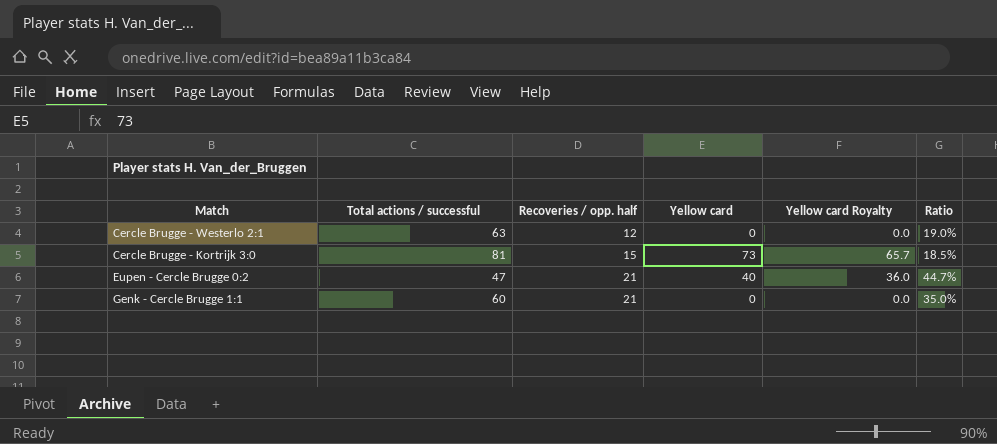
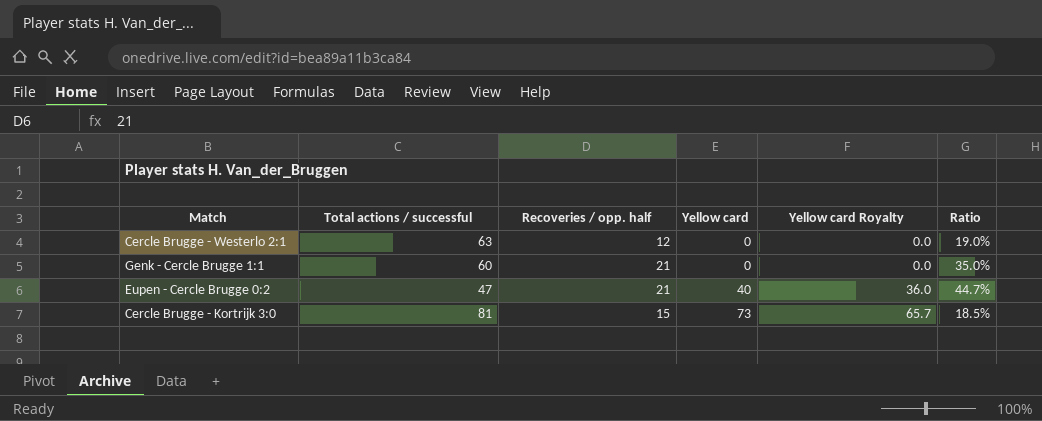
row order: Recoveries / opp. half ascending -> Yellow card ascending

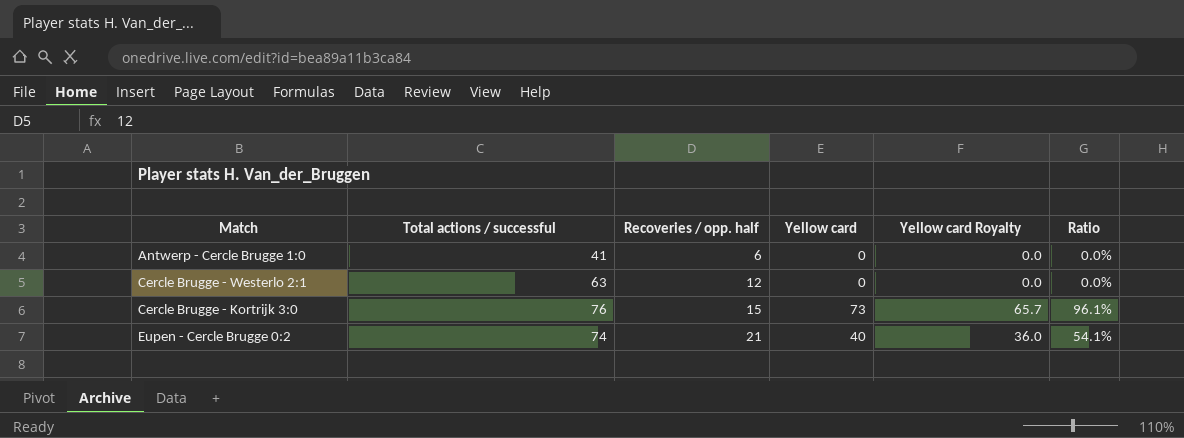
row order: Yellow card ascending -> Recoveries / opp. half ascending
column Ratio | formula: [Recoveries / opp. half] / [Total actions / successful] -> [Yellow card] / [Total actions / successful]
row Genk - Cercle Brugge 1:1: 60 | 21 | 0 | 0.0 | 35.0% -> none
row Antwerp - Cercle Brugge 1:0: none -> 41 | 6 | 0 | 0.0 | 0.0%
Cercle Brugge - Kortrijk 3:0 | Total actions / successful: 81 -> 76
Eupen - Cercle Brugge 0:2 | Total actions / successful: 47 -> 74

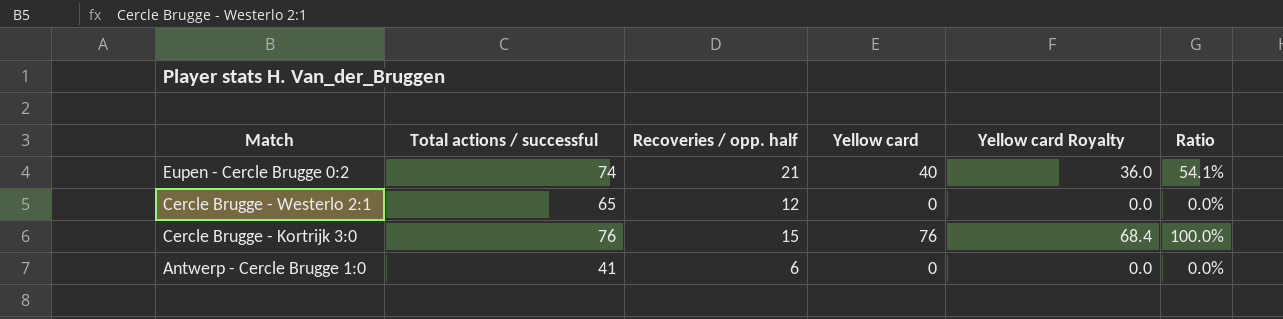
row order: Recoveries / opp. half ascending -> Match descending
Cercle Brugge - Westerlo 2:1 | Total actions / successful: 63 -> 65
Cercle Brugge - Kortrijk 3:0 | Yellow card: 73 -> 76
Cercle Brugge - Kortrijk 3:0 | Yellow card Royalty: 65.7 -> 68.4
Cercle Brugge - Kortrijk 3:0 | Ratio: 96.1% -> 100.0%

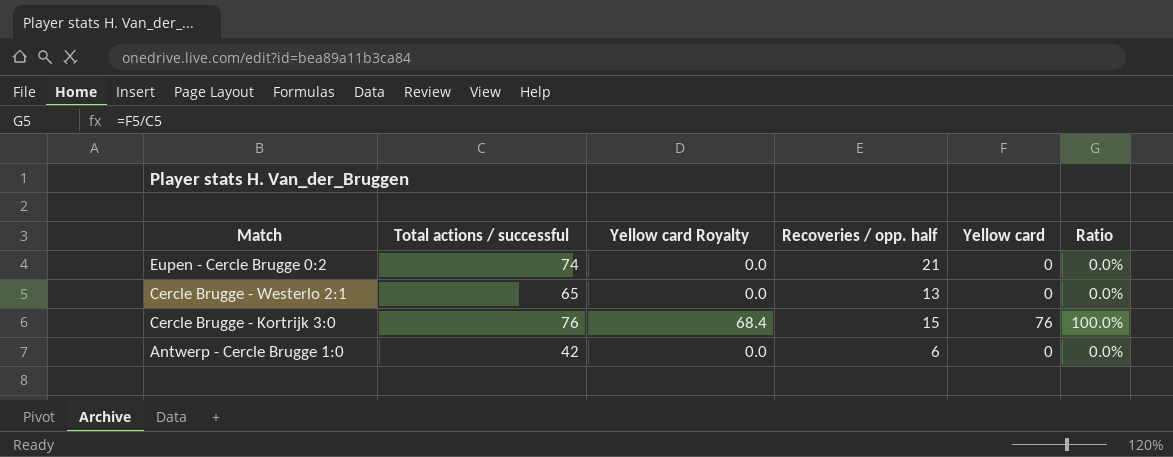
column Yellow card Royalty | position: 5 -> 3
Eupen - Cercle Brugge 0:2 | Yellow card Royalty: 36.0 -> 0.0
Eupen - Cercle Brugge 0:2 | Yellow card: 40 -> 0
Eupen - Cercle Brugge 0:2 | Ratio: 54.1% -> 0.0%
Cercle Brugge - Westerlo 2:1 | Recoveries / opp. half: 12 -> 13
Antwerp - Cercle Brugge 1:0 | Total actions / successful: 41 -> 42

